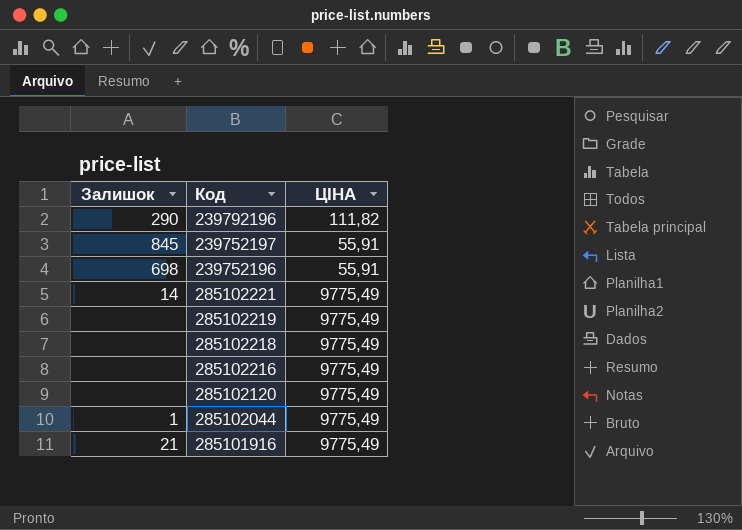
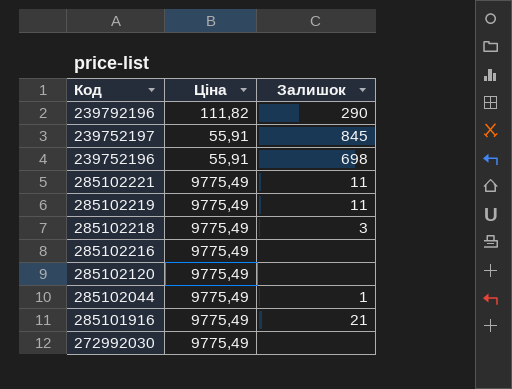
column name: ЦІНА -> Ціна
column Залишок | position: 1 -> 3
285102221 | Залишок: 14 -> 11
285102219 | Залишок: none -> 11
285102218 | Залишок: none -> 3
row 272992030: none -> 9775,49 | none

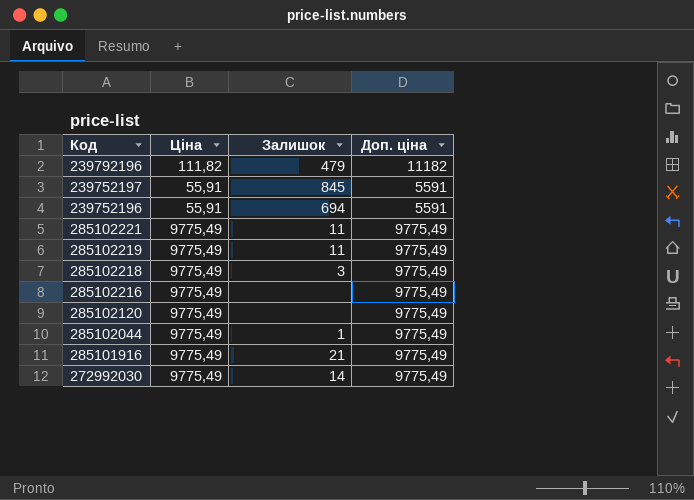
column Доп. ціна | position: none -> 4
239792196 | Залишок: 290 -> 479
239752196 | Залишок: 698 -> 694
272992030 | Залишок: none -> 14

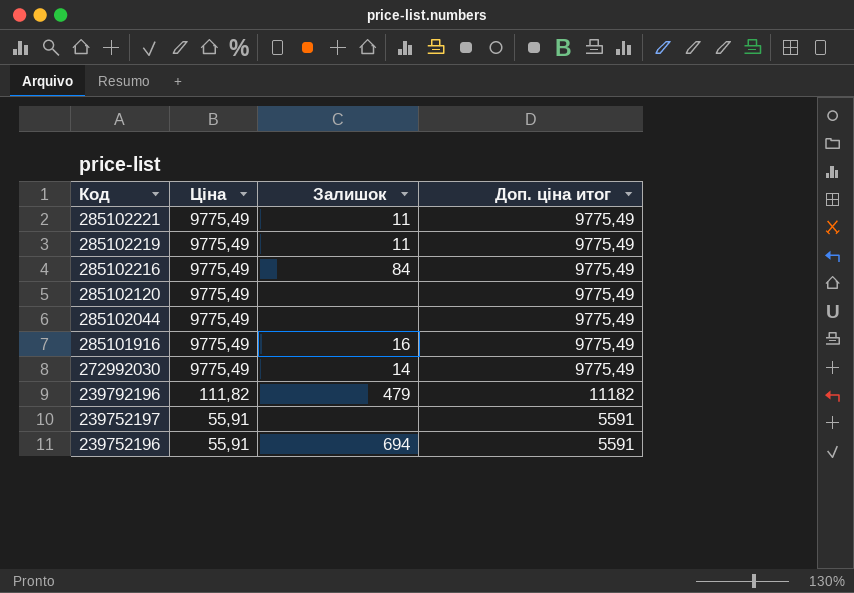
row order: none -> Код descending
column name: Доп. ціна -> Доп. ціна итог
row 285102218: 9775,49 | 3 | 9775,49 -> none
285102216 | Залишок: none -> 84
285102044 | Залишок: 1 -> none
285101916 | Залишок: 21 -> 16
239752197 | Залишок: 845 -> none

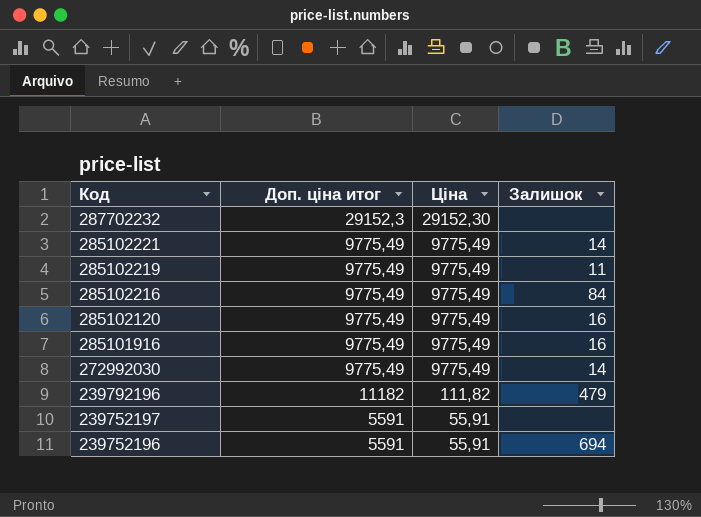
column Доп. ціна итог | position: 4 -> 2
row 285102044: 9775,49 | none | 9775,49 -> none
row 287702232: none -> 29152,3 | 29152,30 | none
285102221 | Залишок: 11 -> 14
285102120 | Залишок: none -> 16

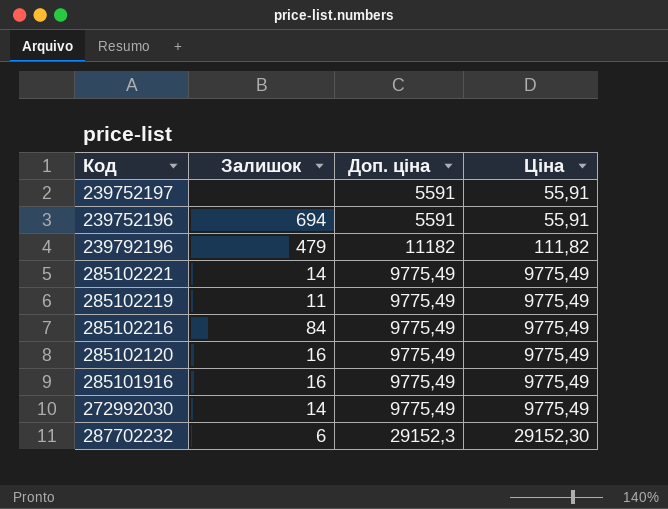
row order: Код descending -> Ціна ascending
column Залишок | position: 4 -> 2
column name: Доп. ціна итог -> Доп. ціна
287702232 | Залишок: none -> 6

